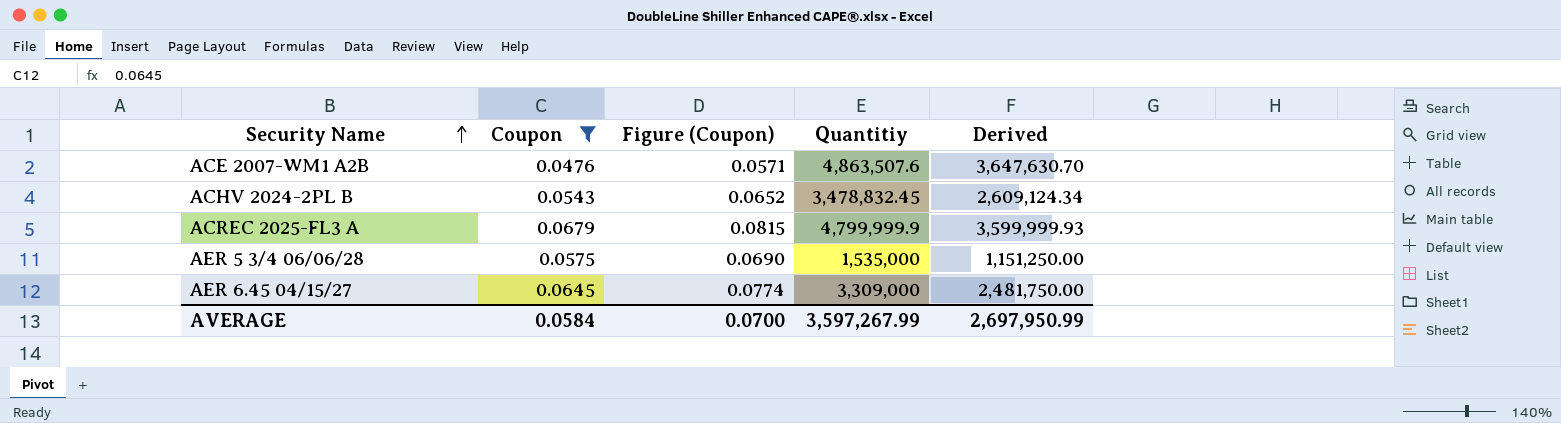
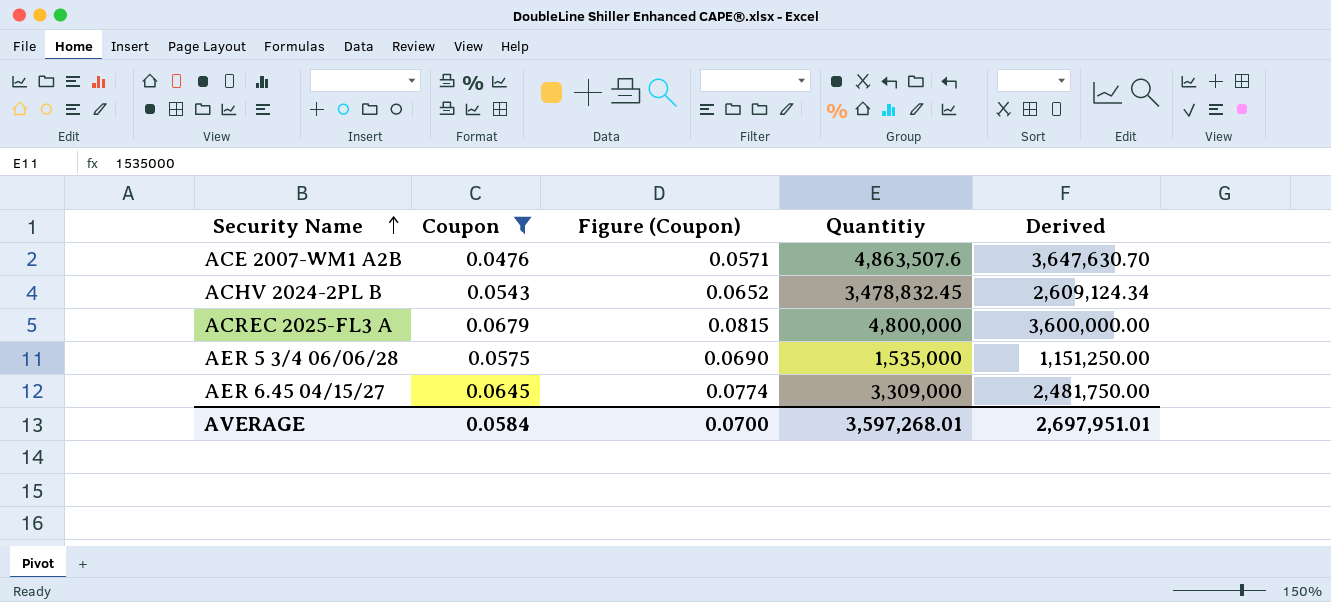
ACREC 2025-FL3 A | Quantitiy: 4,799,999.9 -> 4,800,000
ACREC 2025-FL3 A | Derived: 3,599,999.93 -> 3,600,000.00
AVERAGE | Quantitiy: 3,597,267.99 -> 3,597,268.01
AVERAGE | Derived: 2,697,950.99 -> 2,697,951.01

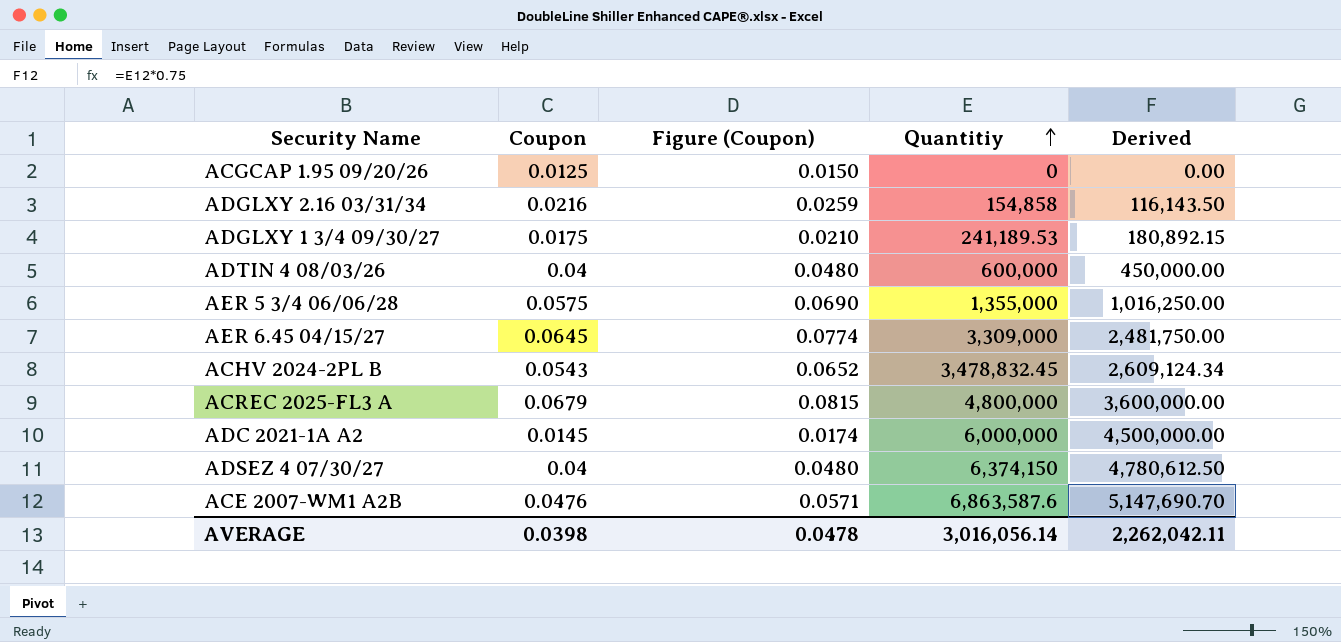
filter: Coupon >= 0.0476 -> none
row order: Security Name ascending -> Quantitiy ascending
AER 5 3/4 06/06/28 | Quantitiy: 1,535,000 -> 1,355,000
AER 5 3/4 06/06/28 | Derived: 1,151,250.00 -> 1,016,250.00
ACE 2007-WM1 A2B | Quantitiy: 4,863,507.6 -> 6,863,587.6
ACE 2007-WM1 A2B | Derived: 3,647,630.70 -> 5,147,690.70
AVERAGE | Coupon: 0.0584 -> 0.0398
AVERAGE | Figure (Coupon): 0.0700 -> 0.0478
AVERAGE | Quantitiy: 3,597,268.01 -> 3,016,056.14
AVERAGE | Derived: 2,697,951.01 -> 2,262,042.11

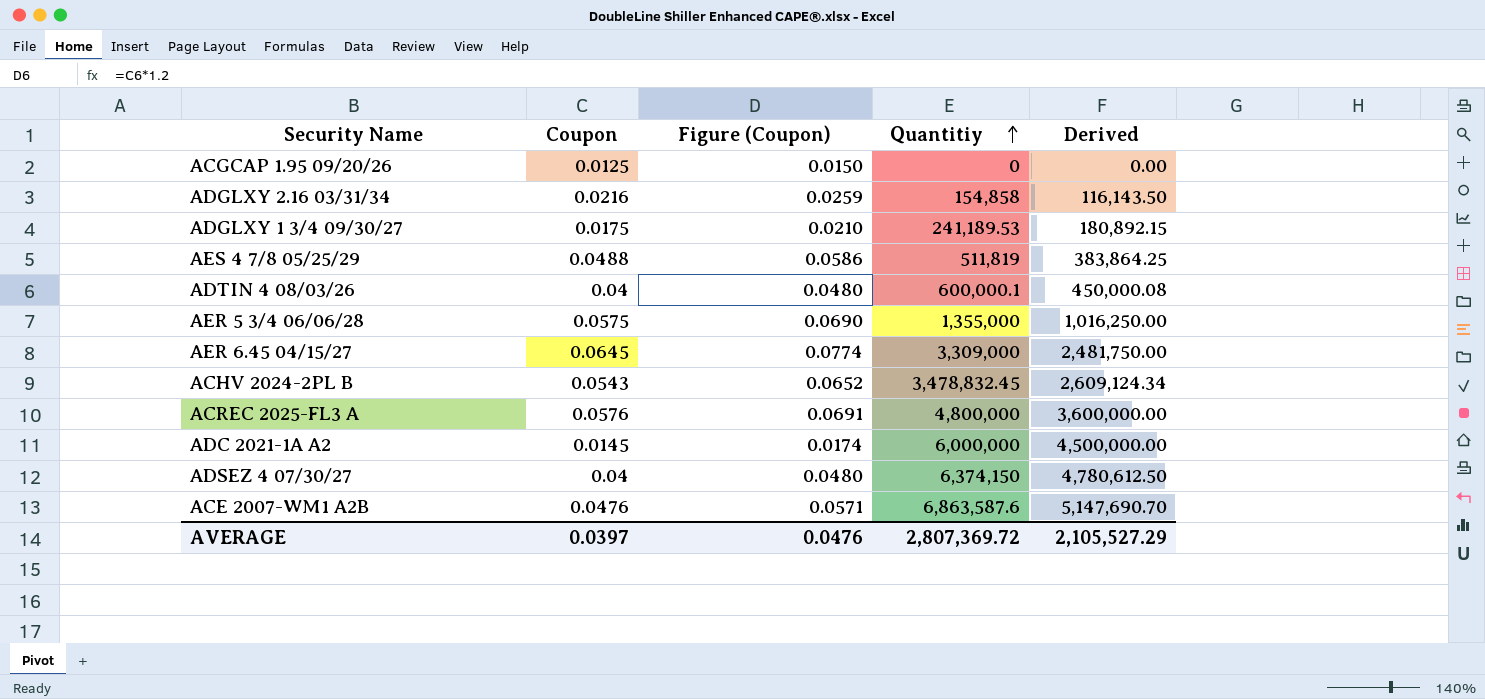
row AES 4 7/8 05/25/29: none -> 0.0488 | 0.0586 | 511,819 | 383,864.25
ADTIN 4 08/03/26 | Quantitiy: 600,000 -> 600,000.1
ADTIN 4 08/03/26 | Derived: 450,000.00 -> 450,000.08
ACREC 2025-FL3 A | Coupon: 0.0679 -> 0.0576
ACREC 2025-FL3 A | Figure (Coupon): 0.0815 -> 0.0691
AVERAGE | Coupon: 0.0398 -> 0.0397
AVERAGE | Figure (Coupon): 0.0478 -> 0.0476
AVERAGE | Quantitiy: 3,016,056.14 -> 2,807,369.72
AVERAGE | Derived: 2,262,042.11 -> 2,105,527.29

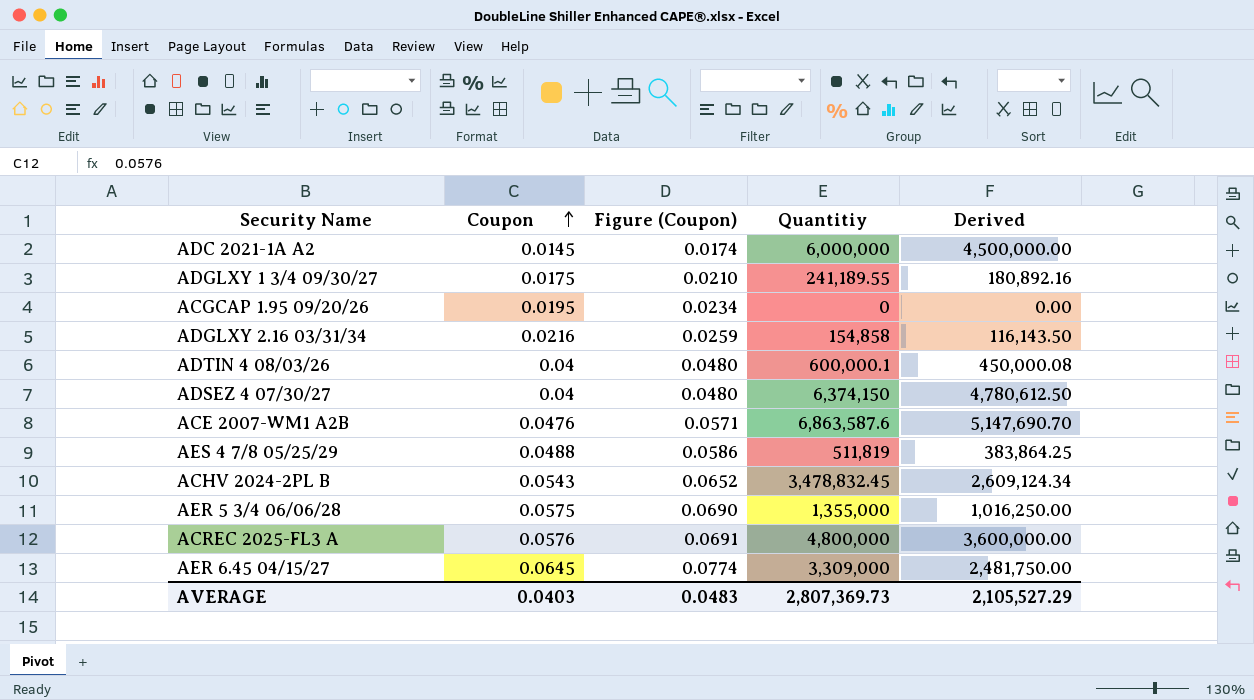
row order: Quantitiy ascending -> Coupon ascending
ADGLXY 1 3/4 09/30/27 | Quantitiy: 241,189.53 -> 241,189.55
ADGLXY 1 3/4 09/30/27 | Derived: 180,892.15 -> 180,892.16
ACGCAP 1.95 09/20/26 | Coupon: 0.0125 -> 0.0195
ACGCAP 1.95 09/20/26 | Figure (Coupon): 0.0150 -> 0.0234
AVERAGE | Coupon: 0.0397 -> 0.0403
AVERAGE | Figure (Coupon): 0.0476 -> 0.0483
AVERAGE | Quantitiy: 2,807,369.72 -> 2,807,369.73

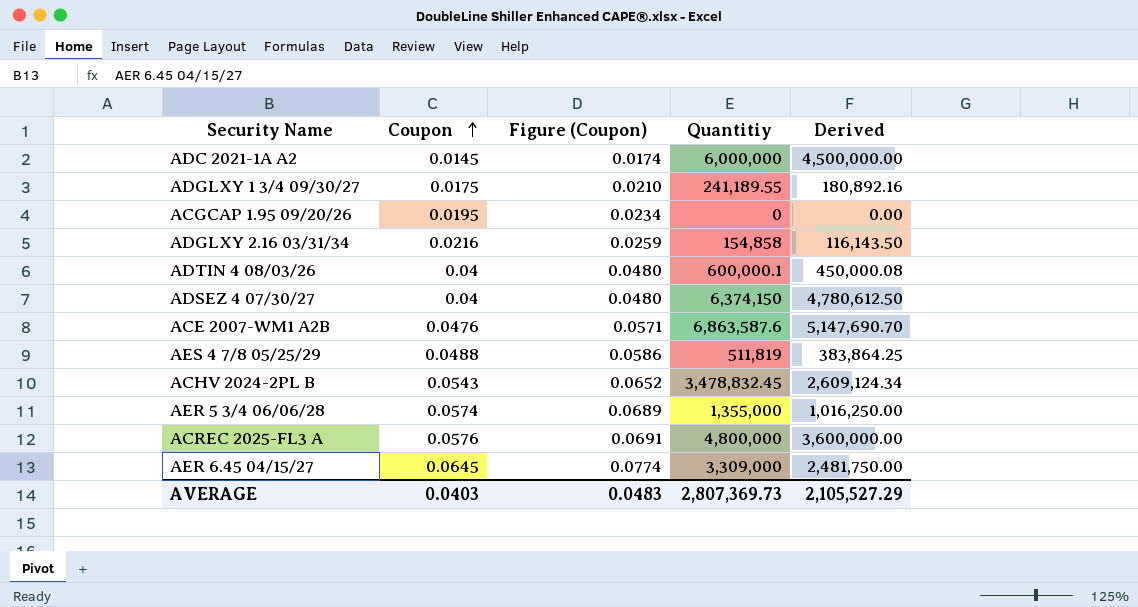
AER 5 3/4 06/06/28 | Coupon: 0.0575 -> 0.0574
AER 5 3/4 06/06/28 | Figure (Coupon): 0.0690 -> 0.0689

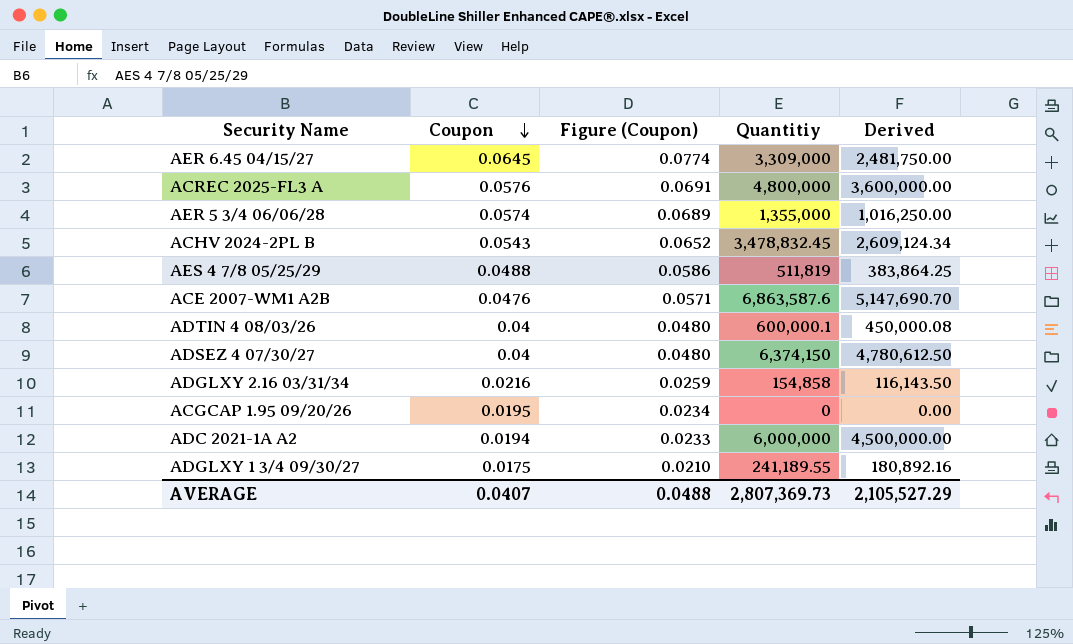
row order: Coupon ascending -> Coupon descending
ADC 2021-1A A2 | Coupon: 0.0145 -> 0.0194
ADC 2021-1A A2 | Figure (Coupon): 0.0174 -> 0.0233
AVERAGE | Coupon: 0.0403 -> 0.0407
AVERAGE | Figure (Coupon): 0.0483 -> 0.0488

